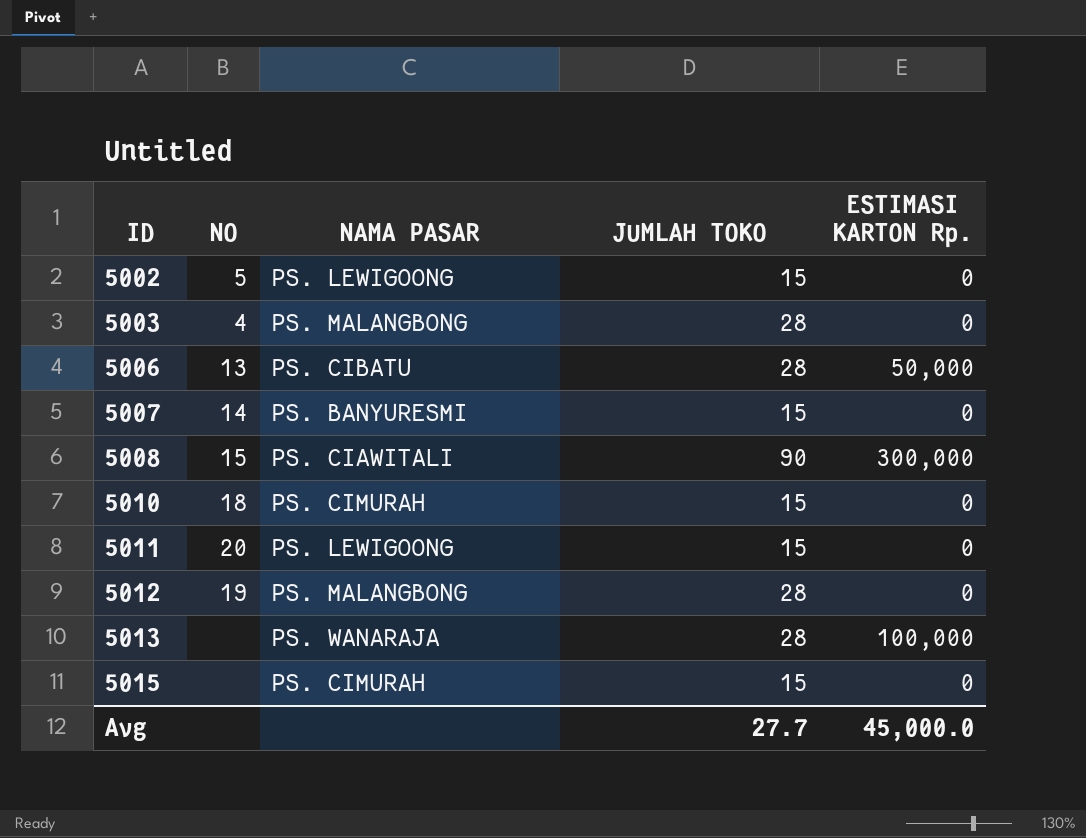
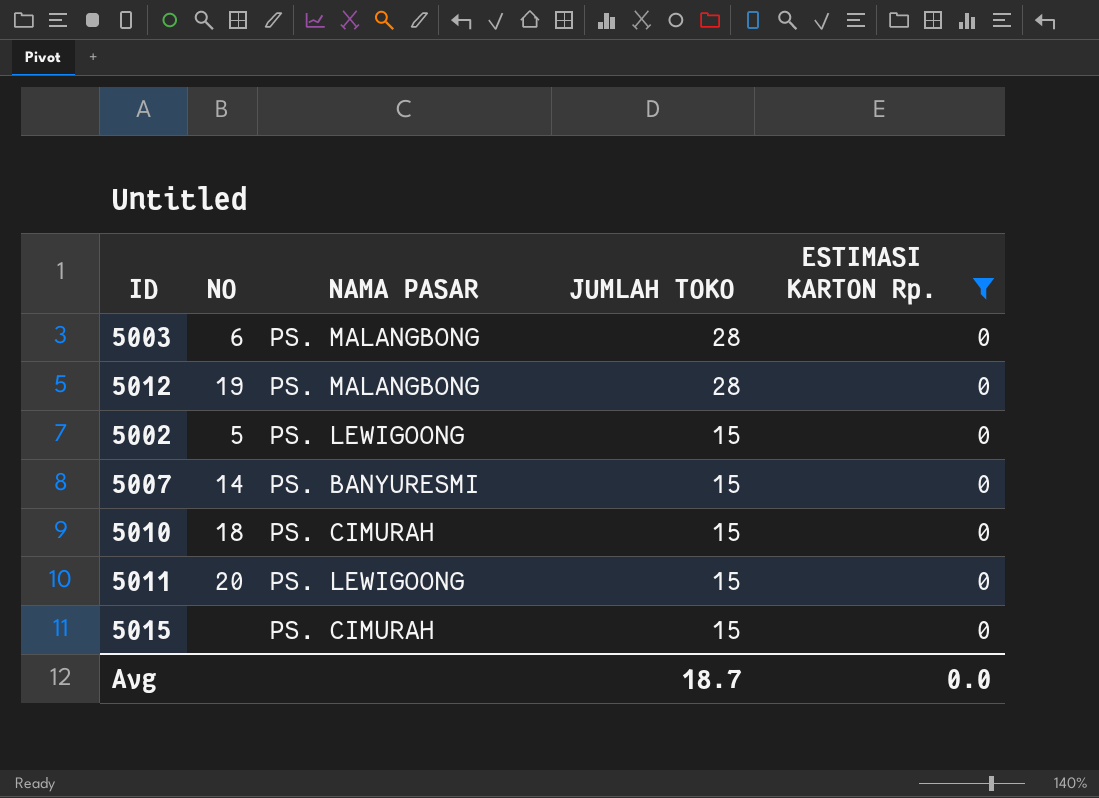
filter: none -> ESTIMASI KARTON Rp. = 0
row order: ID ascending -> JUMLAH TOKO descending
5003 | NO: 4 -> 6
Avg | JUMLAH TOKO: 27.7 -> 18.7
Avg | ESTIMASI KARTON Rp.: 45,000.0 -> 0.0

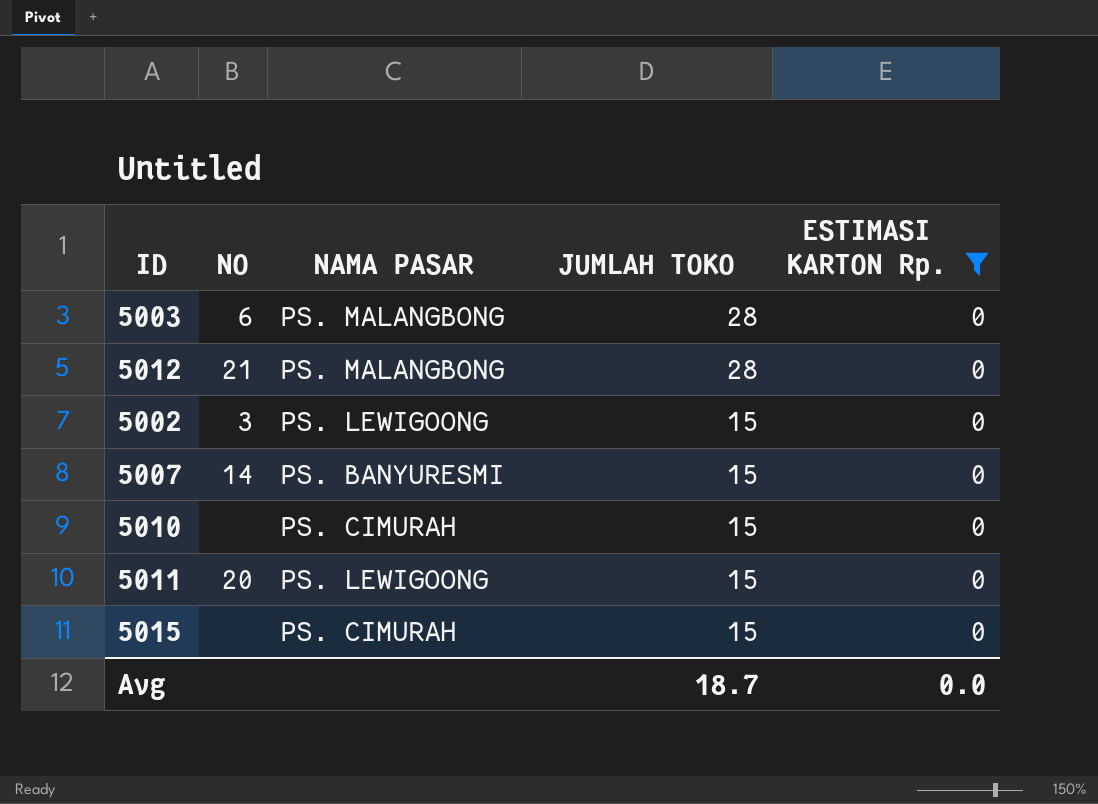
5012 | NO: 19 -> 21
5002 | NO: 5 -> 3
5010 | NO: 18 -> none

